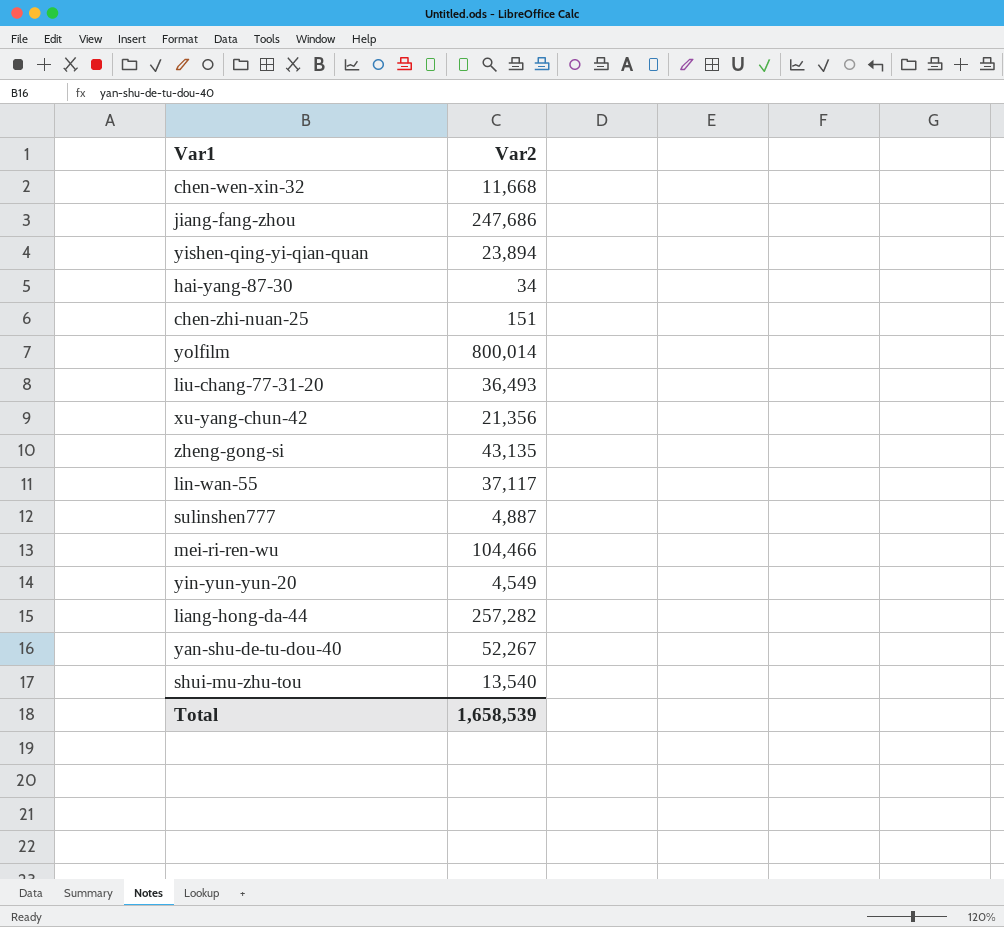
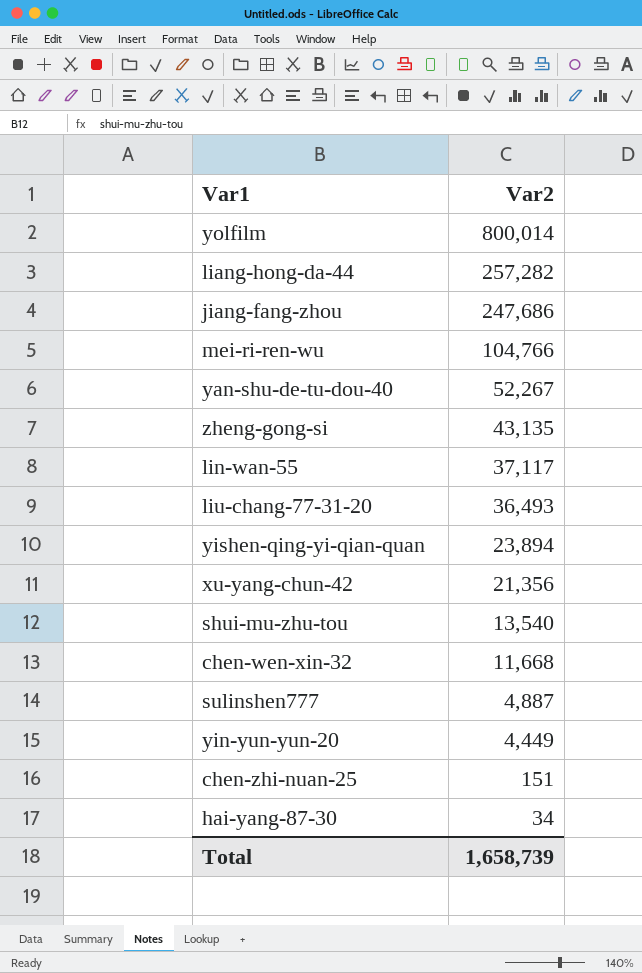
row order: none -> Var2 descending
mei-ri-ren-wu | Var2: 104,466 -> 104,766
yin-yun-yun-20 | Var2: 4,549 -> 4,449
Total | Var2: 1,658,539 -> 1,658,739

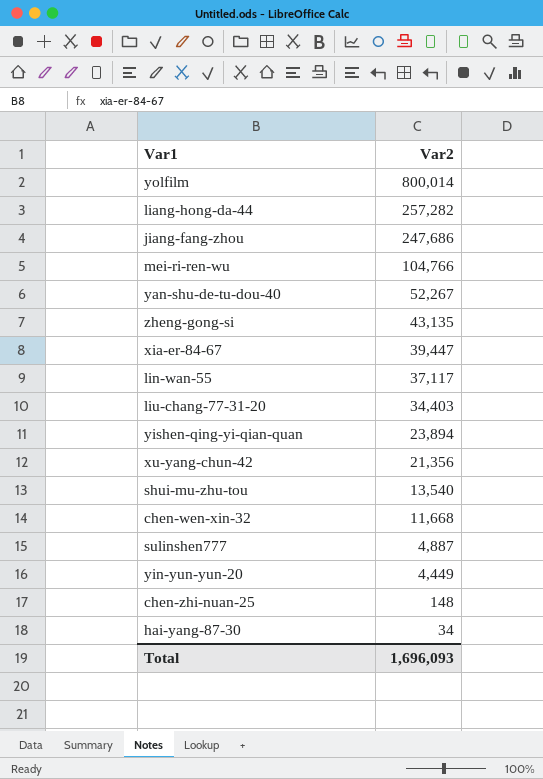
row xia-er-84-67: none -> 39,447
liu-chang-77-31-20 | Var2: 36,493 -> 34,403
chen-zhi-nuan-25 | Var2: 151 -> 148
Total | Var2: 1,658,739 -> 1,696,093

